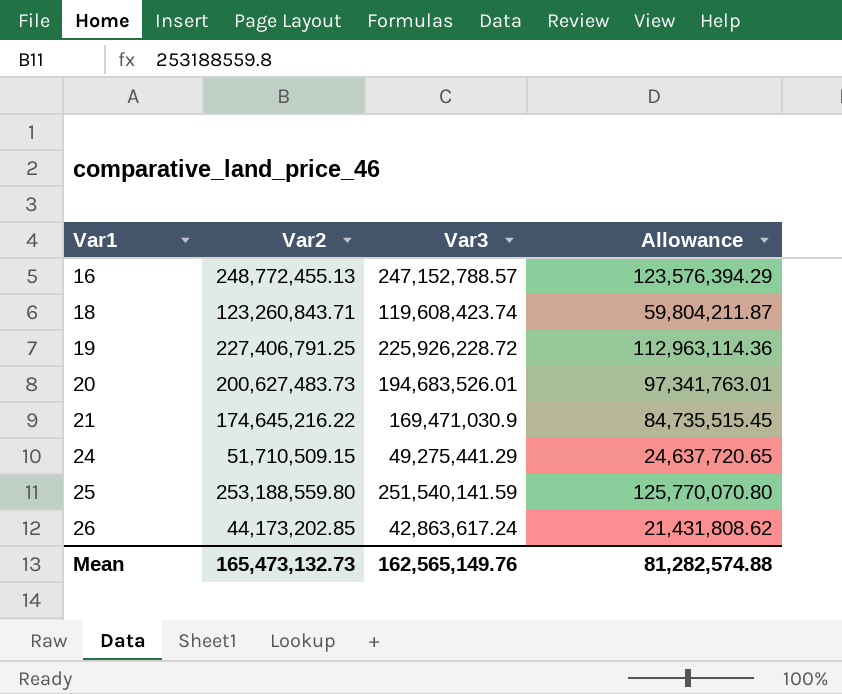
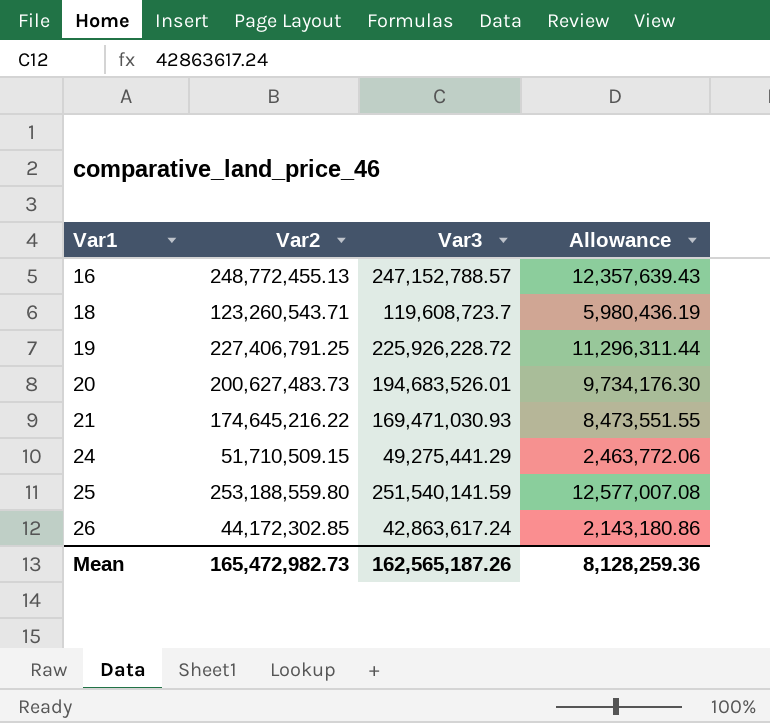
column Allowance | formula: [Var3] * 0.5 -> [Var3] * 0.05
18 | Var2: 123,260,843.71 -> 123,260,543.71
18 | Var3: 119,608,423.74 -> 119,608,723.7
21 | Var3: 169,471,030.9 -> 169,471,030.93
26 | Var2: 44,173,202.85 -> 44,172,302.85
Mean | Var2: 165,473,132.73 -> 165,472,982.73
Mean | Var3: 162,565,149.76 -> 162,565,187.26
Mean | Allowance: 81,282,574.88 -> 8,128,259.36

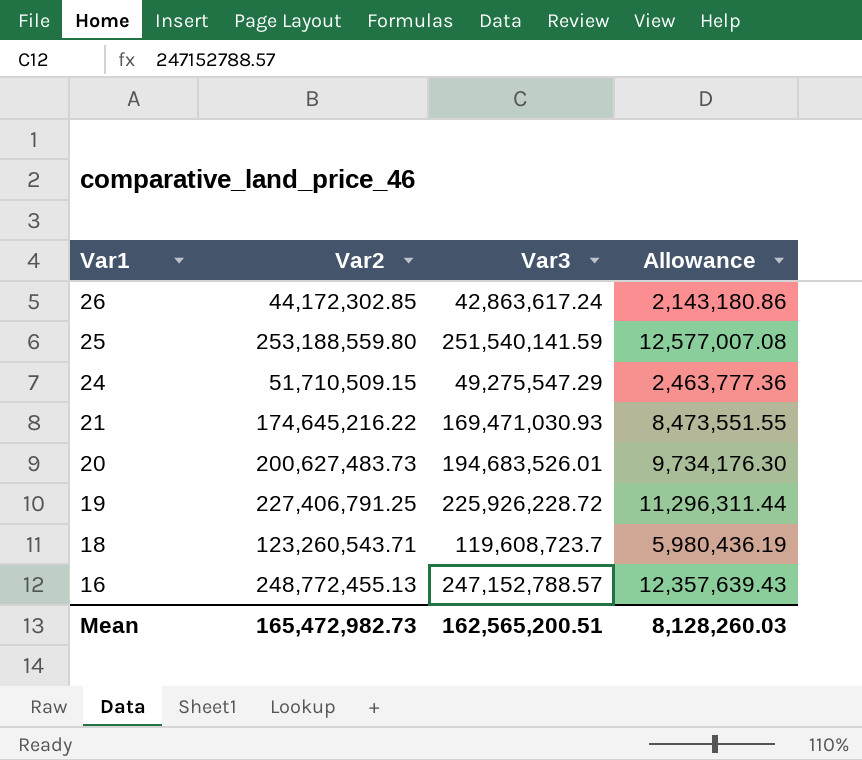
row order: Var1 ascending -> Var1 descending
24 | Var3: 49,275,441.29 -> 49,275,547.29
24 | Allowance: 2,463,772.06 -> 2,463,777.36
Mean | Var3: 162,565,187.26 -> 162,565,200.51
Mean | Allowance: 8,128,259.36 -> 8,128,260.03

